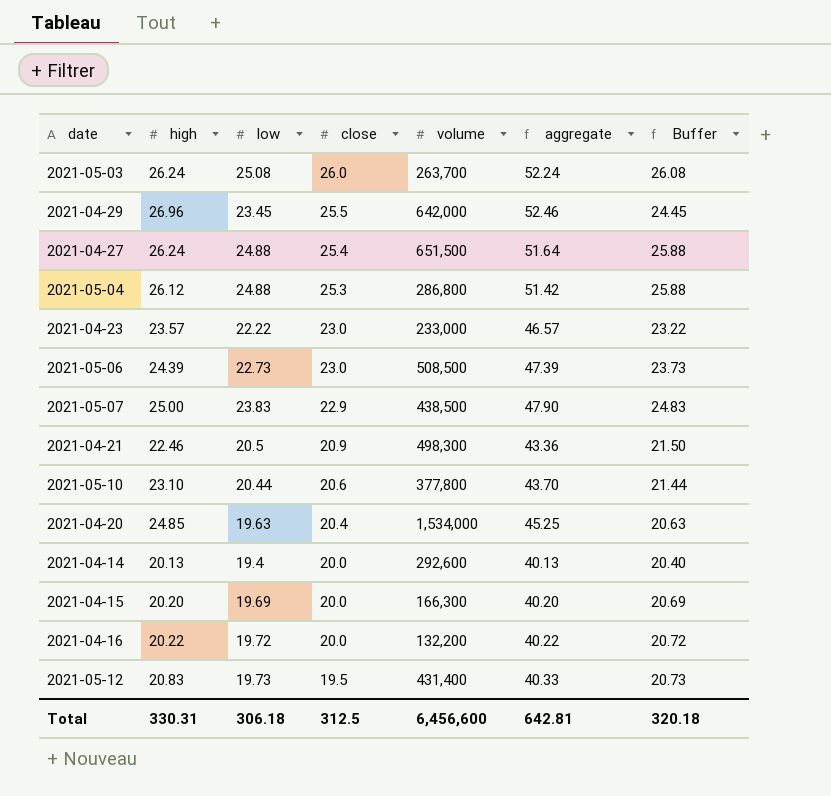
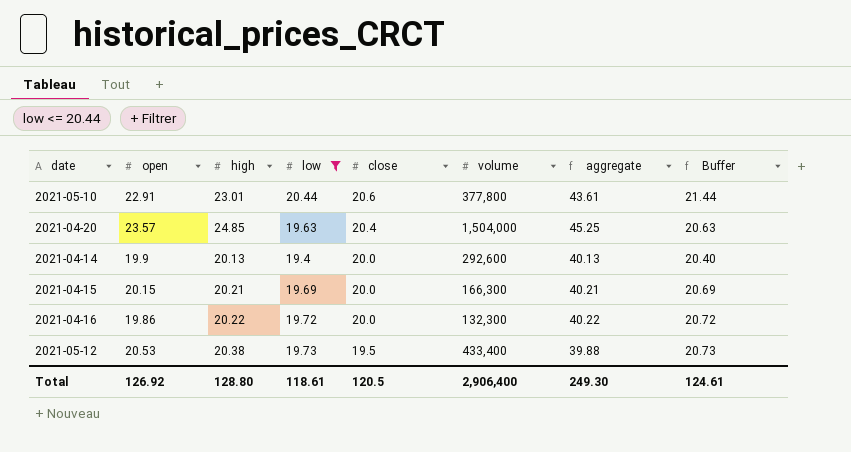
filter: none -> low <= 20.44
column open | position: none -> 2
2021-05-10 | high: 23.10 -> 23.01
2021-05-10 | aggregate: 43.70 -> 43.61
2021-04-20 | volume: 1,534,000 -> 1,504,000
2021-04-15 | high: 20.20 -> 20.21
2021-04-15 | aggregate: 40.20 -> 40.21
2021-04-16 | volume: 132,200 -> 132,300
2021-05-12 | high: 20.83 -> 20.38
2021-05-12 | volume: 431,400 -> 433,400
2021-05-12 | aggregate: 40.33 -> 39.88
Total | high: 330.31 -> 128.80
Total | low: 306.18 -> 118.61
Total | close: 312.5 -> 120.5
Total | volume: 6,456,600 -> 2,906,400
Total | aggregate: 642.81 -> 249.30
Total | Buffer: 320.18 -> 124.61

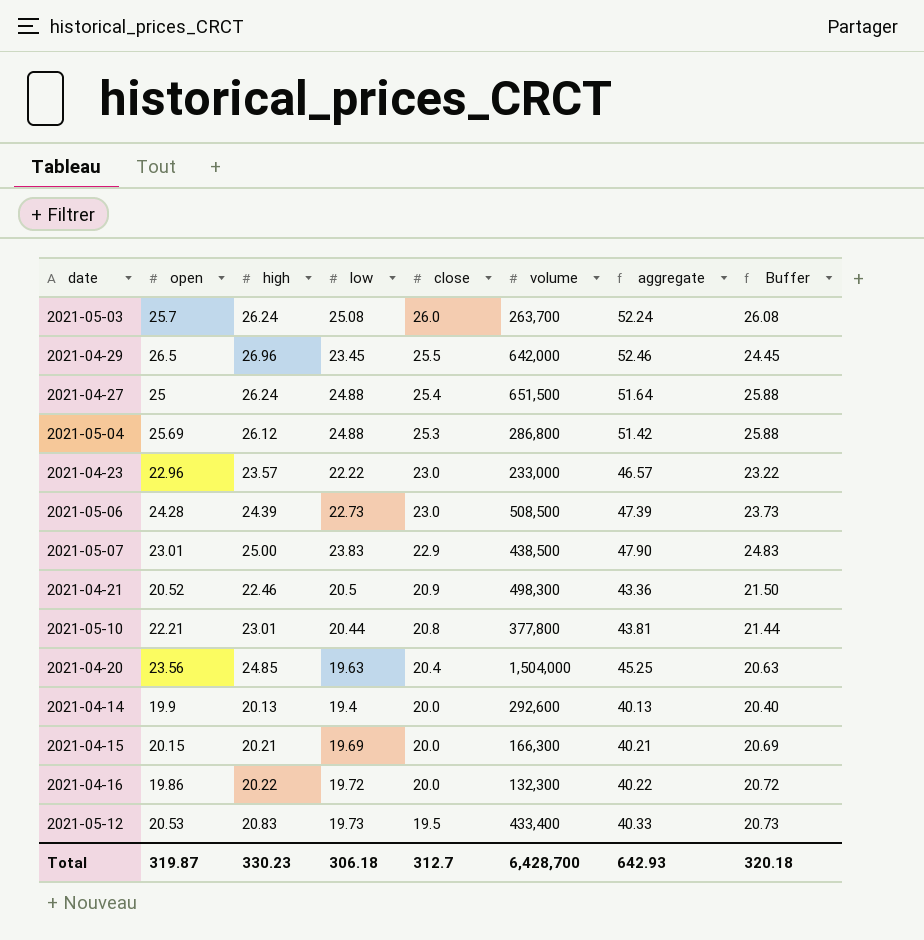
filter: low <= 20.44 -> none
2021-05-10 | open: 22.91 -> 22.21
2021-05-10 | close: 20.6 -> 20.8
2021-05-10 | aggregate: 43.61 -> 43.81
2021-04-20 | open: 23.57 -> 23.56
2021-05-12 | high: 20.38 -> 20.83
2021-05-12 | aggregate: 39.88 -> 40.33
Total | open: 126.92 -> 319.87
Total | high: 128.80 -> 330.23
Total | low: 118.61 -> 306.18
Total | close: 120.5 -> 312.7
Total | volume: 2,906,400 -> 6,428,700
Total | aggregate: 249.30 -> 642.93
Total | Buffer: 124.61 -> 320.18

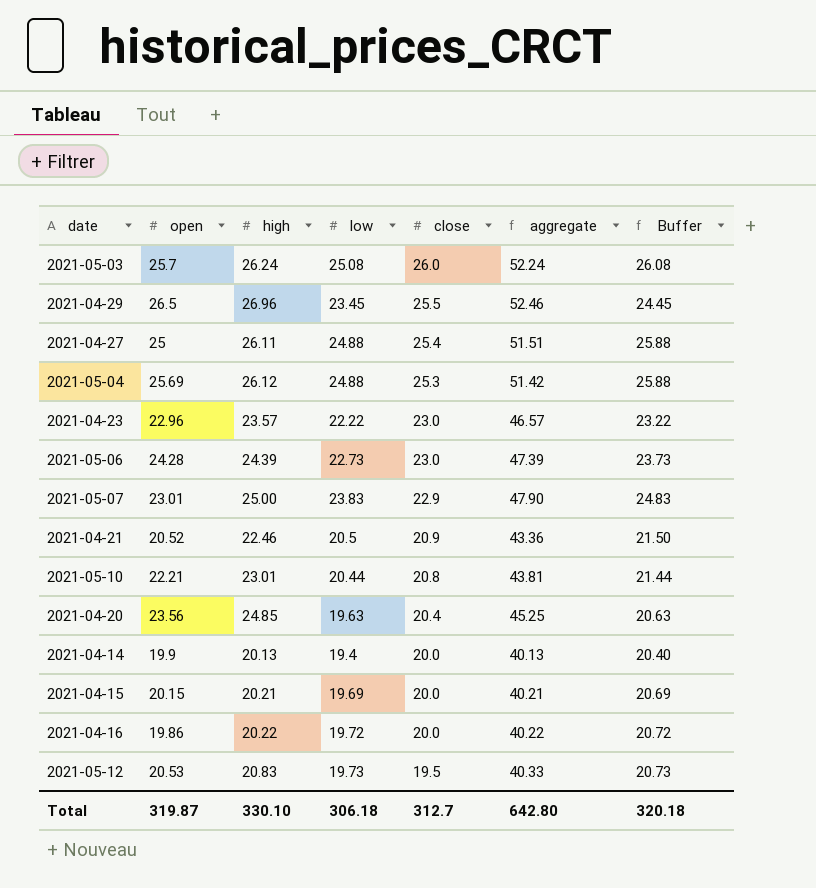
column volume | position: 6 -> none
2021-04-27 | high: 26.24 -> 26.11
2021-04-27 | aggregate: 51.64 -> 51.51
Total | high: 330.23 -> 330.10
Total | aggregate: 642.93 -> 642.80

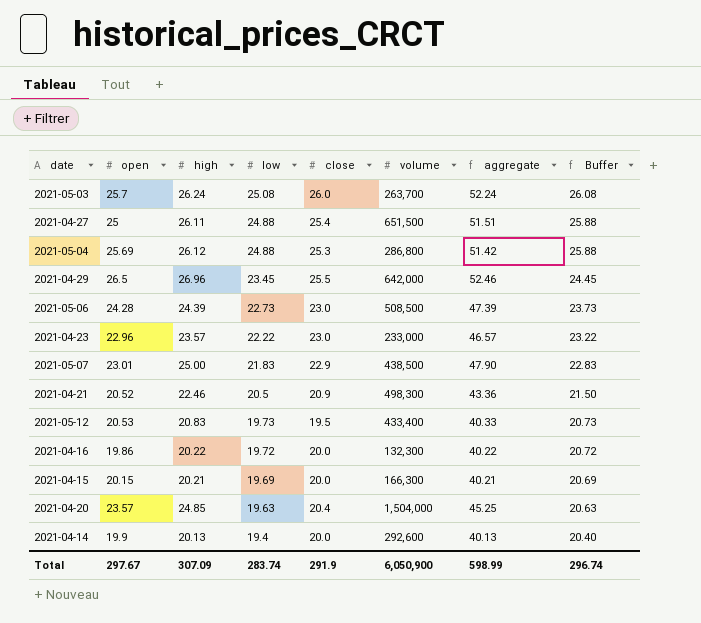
row order: close descending -> low descending
column volume | position: none -> 6
row 2021-05-10: 22.21 | 23.01 | 20.44 | 20.8 | 43.81 | 21.44 -> none
2021-05-07 | low: 23.83 -> 21.83
2021-05-07 | Buffer: 24.83 -> 22.83
2021-04-20 | open: 23.56 -> 23.57
Total | open: 319.87 -> 297.67
Total | high: 330.10 -> 307.09
Total | low: 306.18 -> 283.74
Total | close: 312.7 -> 291.9
Total | aggregate: 642.80 -> 598.99
Total | Buffer: 320.18 -> 296.74

